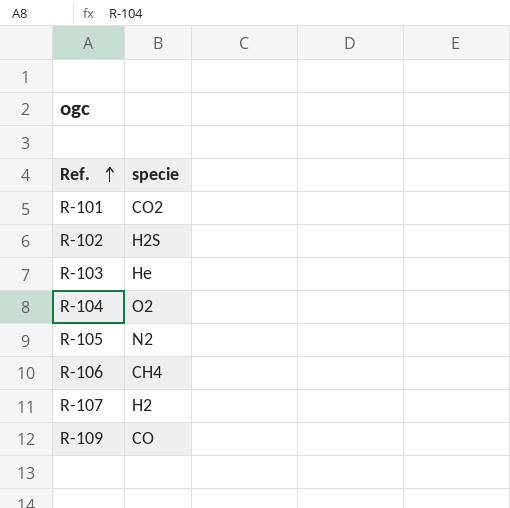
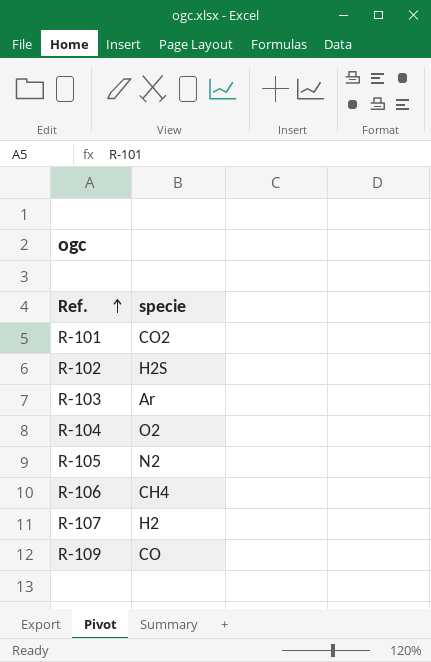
R-103 | specie: He -> Ar

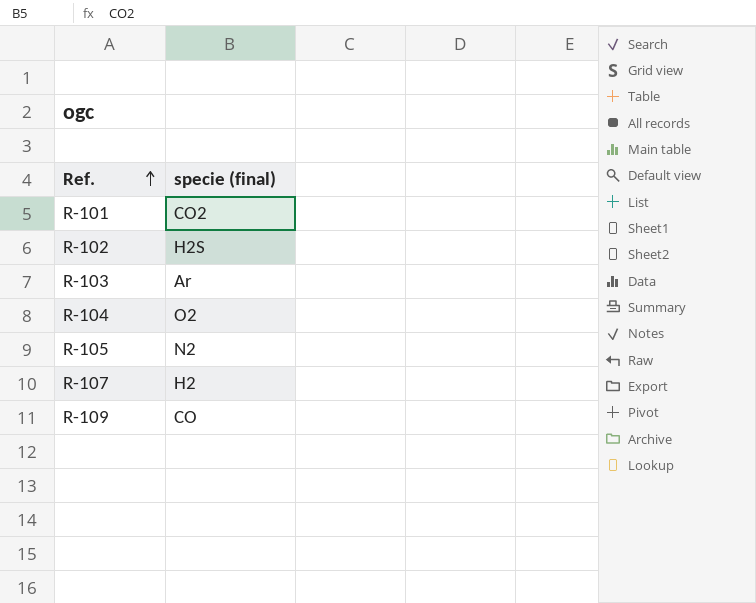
column name: specie -> specie (final)
row R-106: CH4 -> none

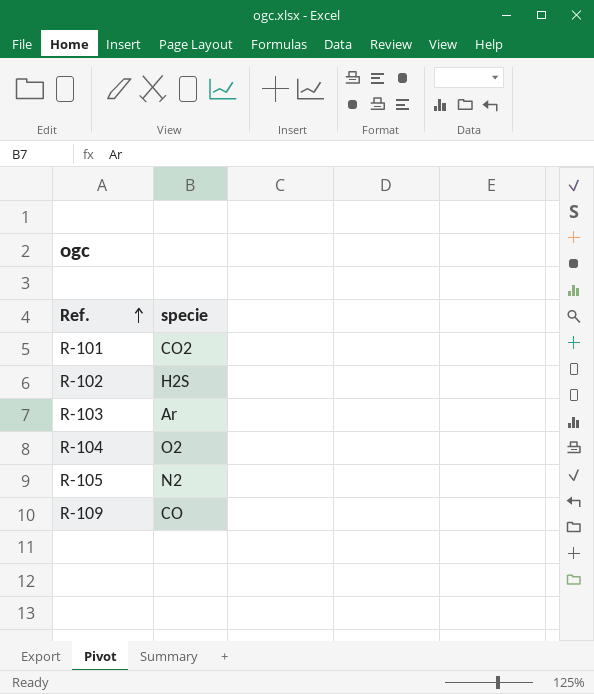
column name: specie (final) -> specie
row R-107: H2 -> none

